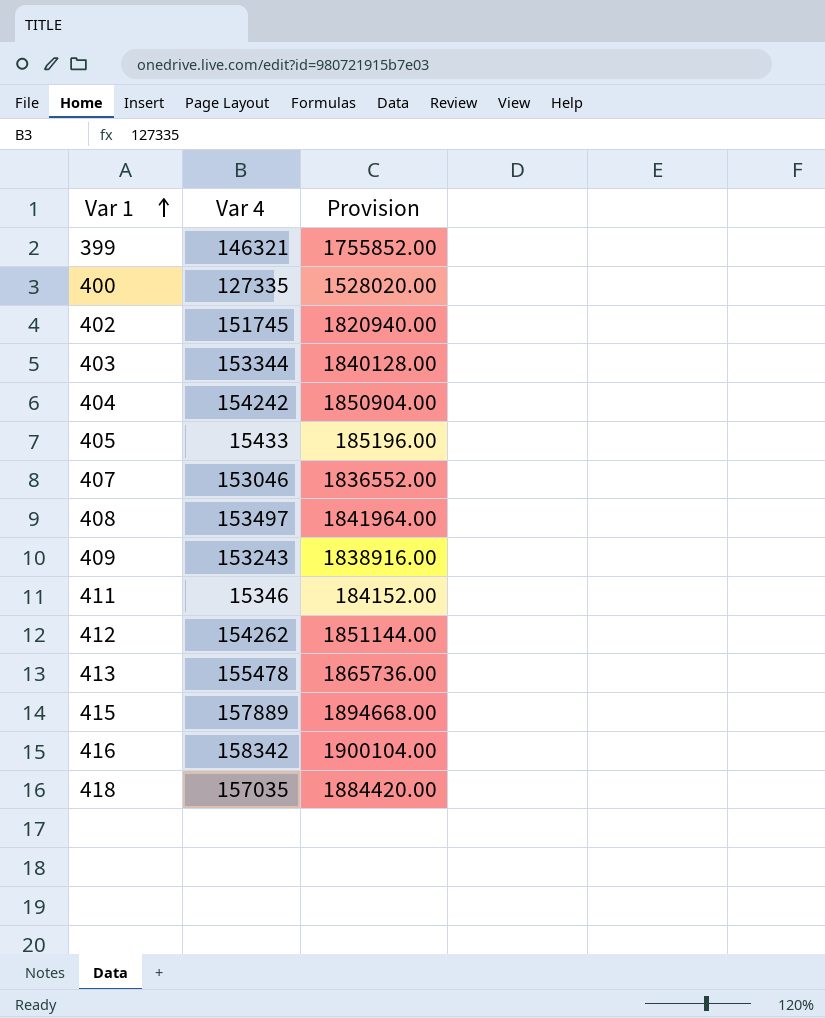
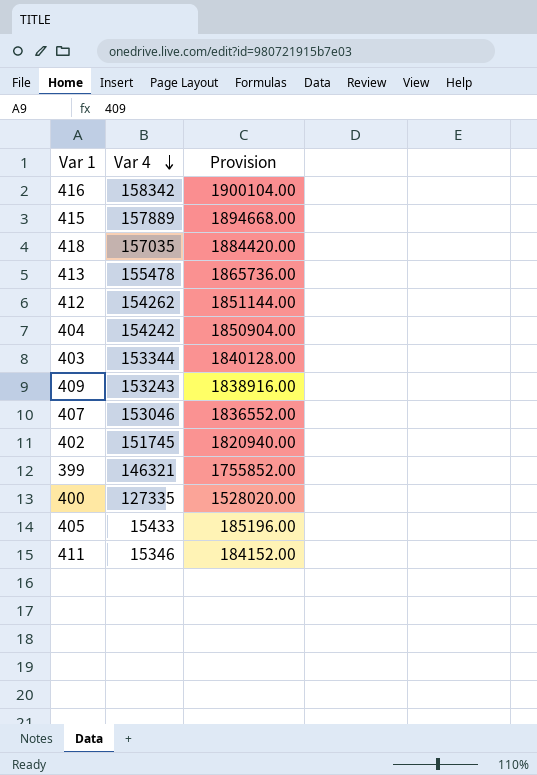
row order: Var 1 ascending -> Var 4 descending
row 408: 153497 | 1841964.00 -> none

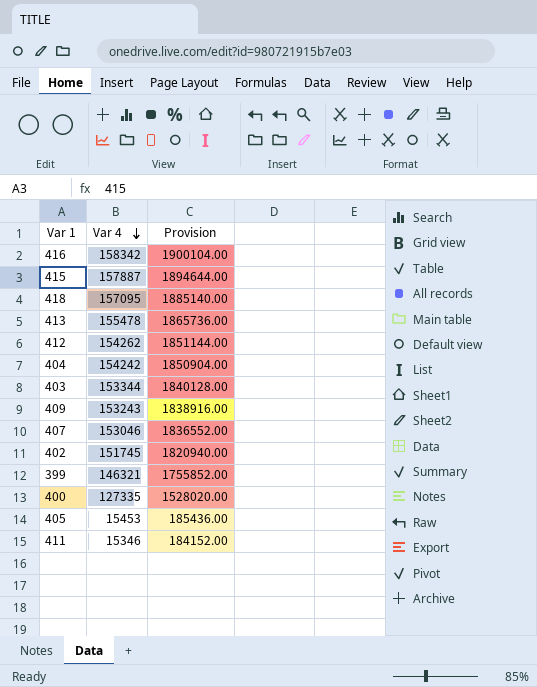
415 | Var 4: 157889 -> 157887
415 | Provision: 1894668.00 -> 1894644.00
418 | Var 4: 157035 -> 157095
418 | Provision: 1884420.00 -> 1885140.00
405 | Var 4: 15433 -> 15453
405 | Provision: 185196.00 -> 185436.00

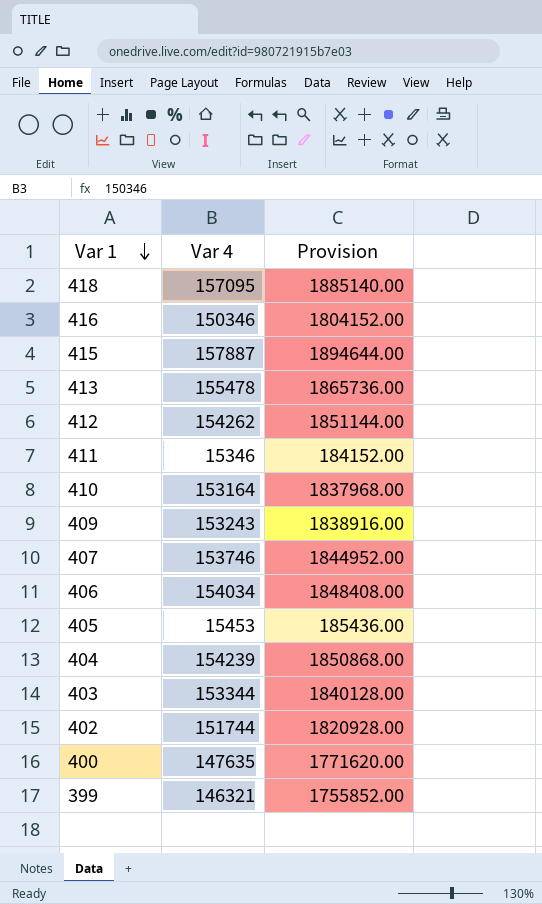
row order: Var 4 descending -> Var 1 descending
416 | Var 4: 158342 -> 150346
416 | Provision: 1900104.00 -> 1804152.00
row 410: none -> 153164 | 1837968.00
407 | Var 4: 153046 -> 153746
407 | Provision: 1836552.00 -> 1844952.00
row 406: none -> 154034 | 1848408.00
404 | Var 4: 154242 -> 154239
404 | Provision: 1850904.00 -> 1850868.00
402 | Var 4: 151745 -> 151744
402 | Provision: 1820940.00 -> 1820928.00
400 | Var 4: 127335 -> 147635
400 | Provision: 1528020.00 -> 1771620.00

